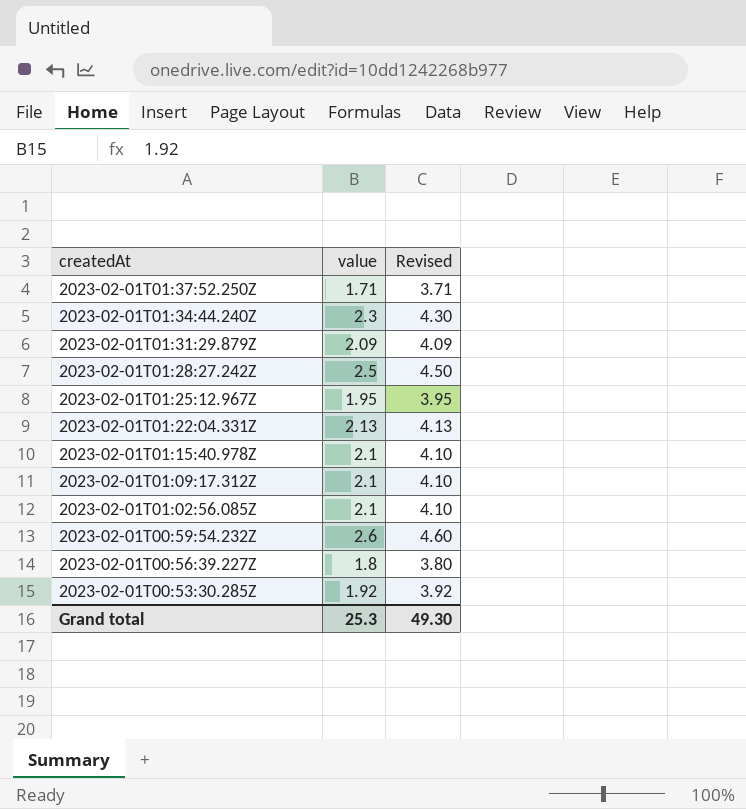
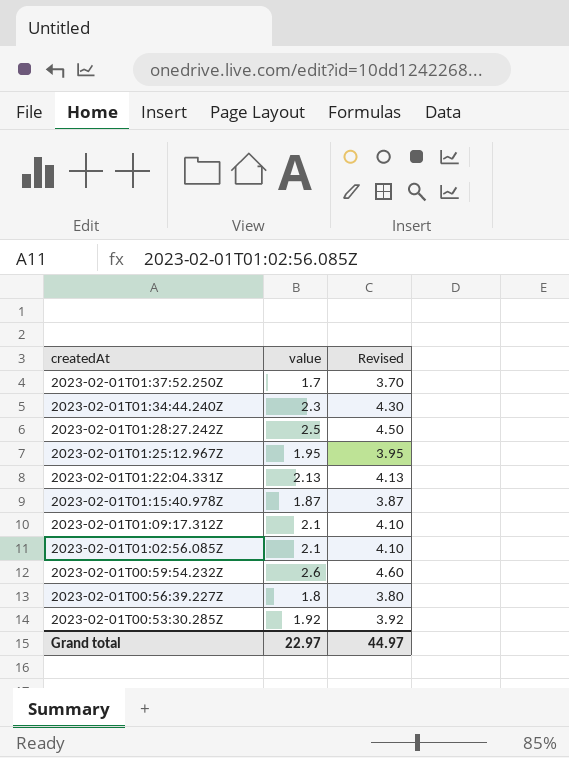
row 2023-02-01T01:31:29.879Z: 2.09 | 4.09 -> none
2023-02-01T01:37:52.250Z | value: 1.71 -> 1.7
2023-02-01T01:37:52.250Z | Revised: 3.71 -> 3.70
2023-02-01T01:15:40.978Z | value: 2.1 -> 1.87
2023-02-01T01:15:40.978Z | Revised: 4.10 -> 3.87
Grand total | value: 25.3 -> 22.97
Grand total | Revised: 49.30 -> 44.97

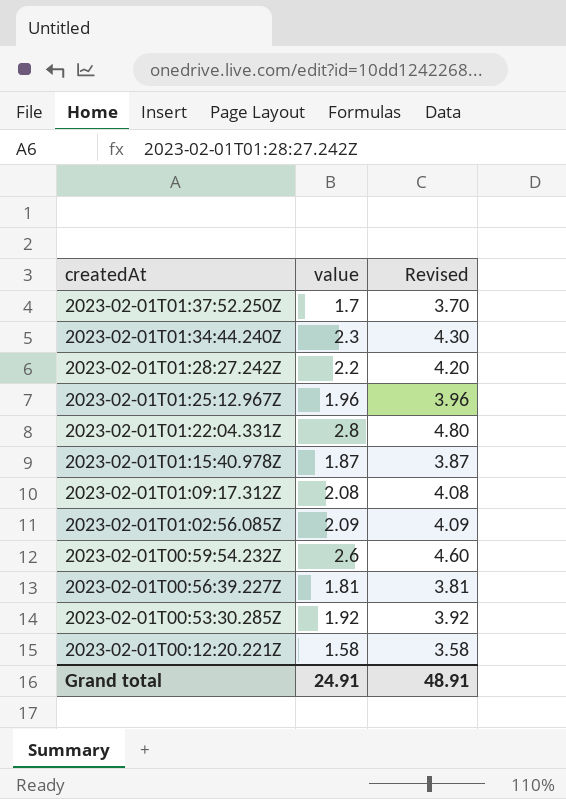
2023-02-01T01:28:27.242Z | value: 2.5 -> 2.2
2023-02-01T01:28:27.242Z | Revised: 4.50 -> 4.20
2023-02-01T01:25:12.967Z | value: 1.95 -> 1.96
2023-02-01T01:25:12.967Z | Revised: 3.95 -> 3.96
2023-02-01T01:22:04.331Z | value: 2.13 -> 2.8
2023-02-01T01:22:04.331Z | Revised: 4.13 -> 4.80
2023-02-01T01:09:17.312Z | value: 2.1 -> 2.08
2023-02-01T01:09:17.312Z | Revised: 4.10 -> 4.08
2023-02-01T01:02:56.085Z | value: 2.1 -> 2.09
2023-02-01T01:02:56.085Z | Revised: 4.10 -> 4.09
2023-02-01T00:56:39.227Z | value: 1.8 -> 1.81
2023-02-01T00:56:39.227Z | Revised: 3.80 -> 3.81
row 2023-02-01T00:12:20.221Z: none -> 1.58 | 3.58
Grand total | value: 22.97 -> 24.91
Grand total | Revised: 44.97 -> 48.91

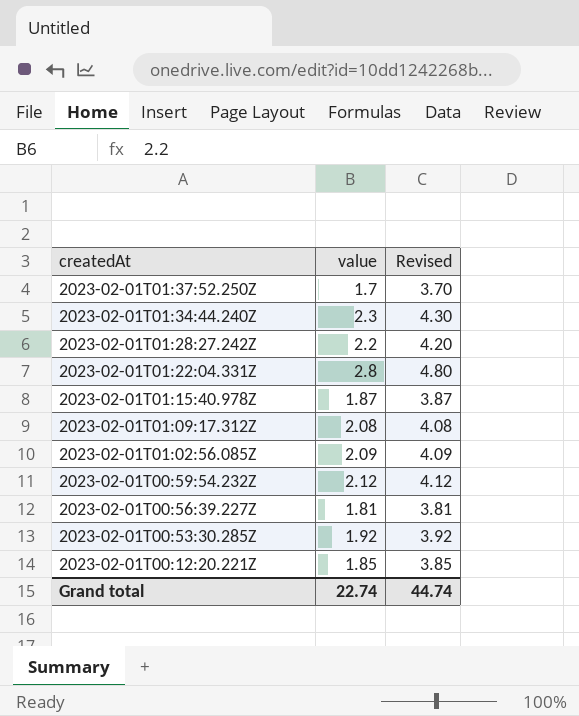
row 2023-02-01T01:25:12.967Z: 1.96 | 3.96 -> none
2023-02-01T00:59:54.232Z | value: 2.6 -> 2.12
2023-02-01T00:59:54.232Z | Revised: 4.60 -> 4.12
2023-02-01T00:12:20.221Z | value: 1.58 -> 1.85
2023-02-01T00:12:20.221Z | Revised: 3.58 -> 3.85
Grand total | value: 24.91 -> 22.74
Grand total | Revised: 48.91 -> 44.74

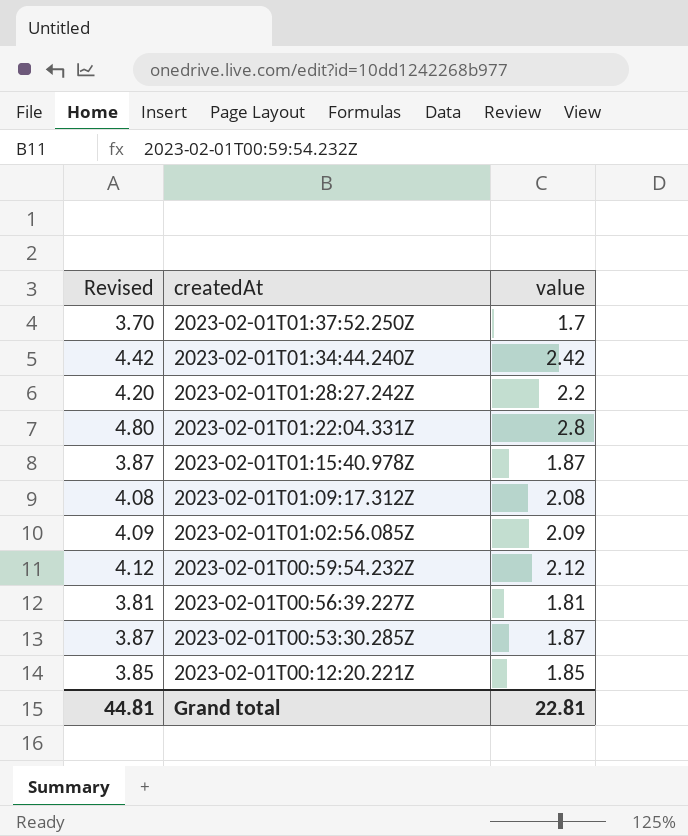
column Revised | position: 3 -> 1
2023-02-01T01:34:44.240Z | Revised: 4.30 -> 4.42
2023-02-01T01:34:44.240Z | value: 2.3 -> 2.42
2023-02-01T00:53:30.285Z | Revised: 3.92 -> 3.87
2023-02-01T00:53:30.285Z | value: 1.92 -> 1.87
Grand total | Revised: 44.74 -> 44.81
Grand total | value: 22.74 -> 22.81

